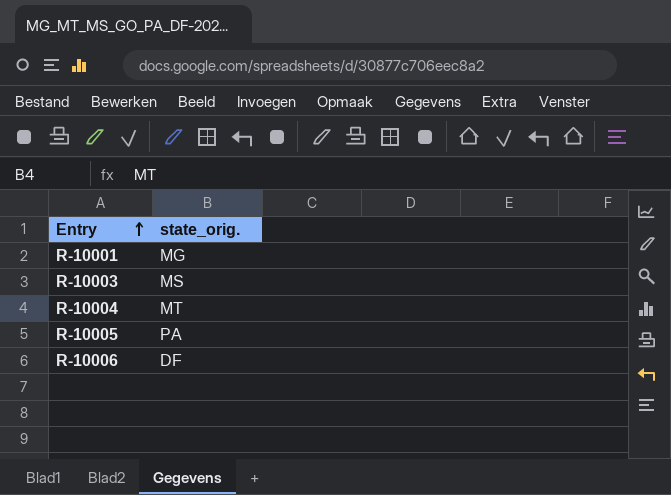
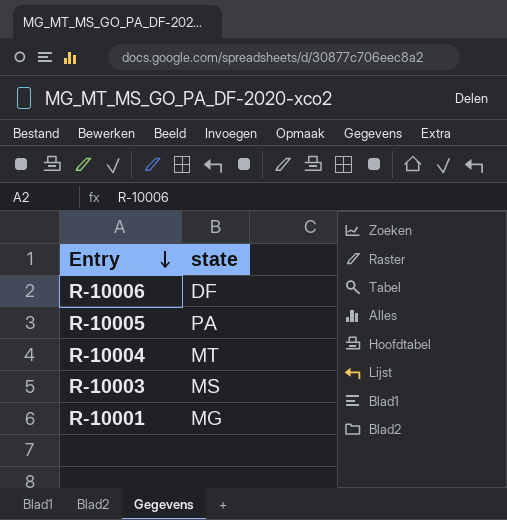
row order: Entry ascending -> Entry descending
column name: state_orig. -> state

